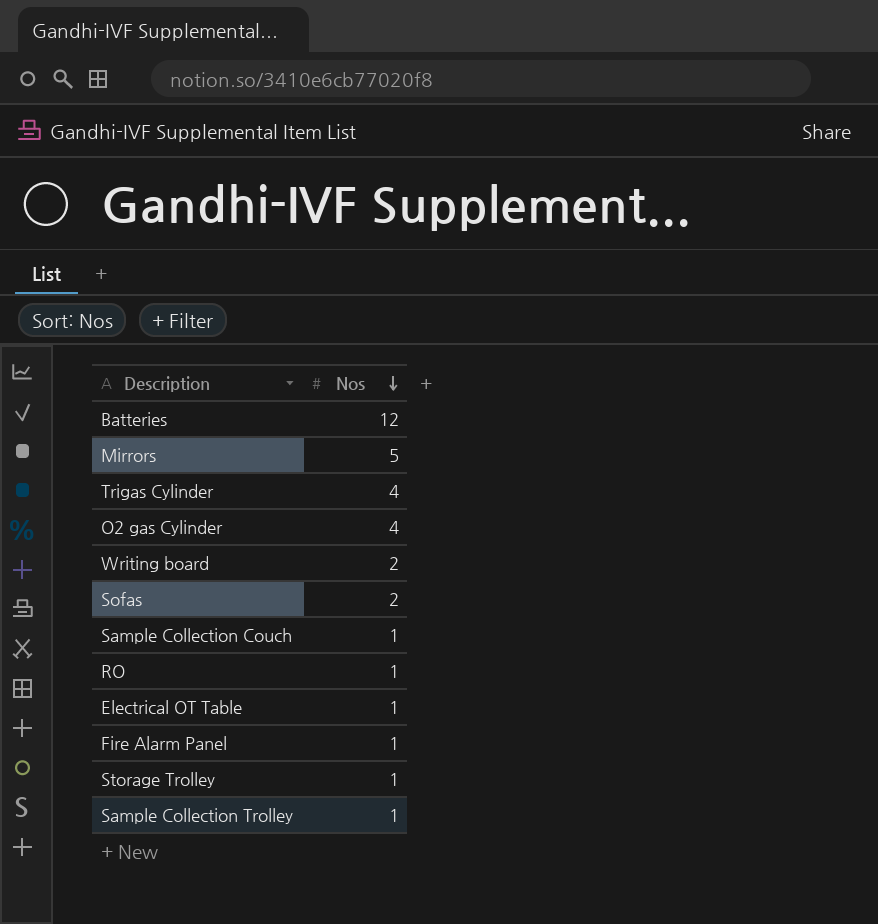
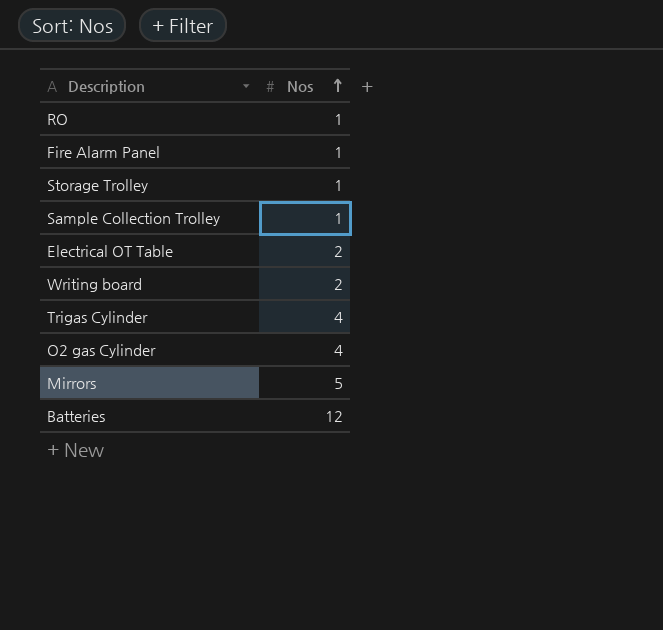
row order: Nos descending -> Nos ascending
row Sofas: 2 -> none
row Sample Collection Couch: 1 -> none
Electrical OT Table | Nos: 1 -> 2

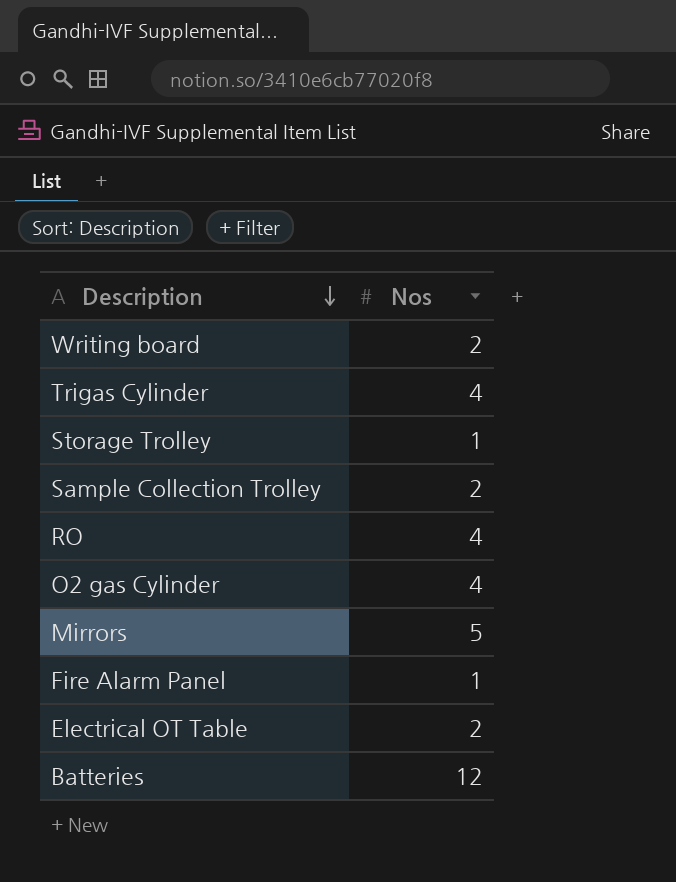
row order: Nos ascending -> Description descending
Sample Collection Trolley | Nos: 1 -> 2
RO | Nos: 1 -> 4

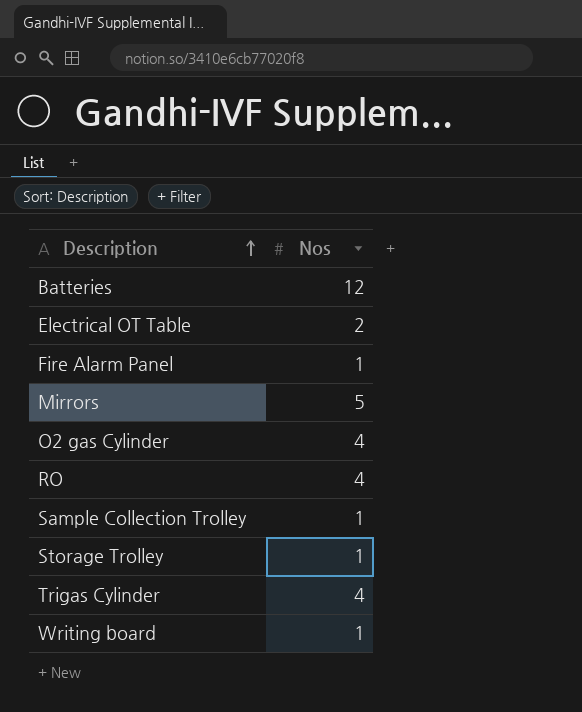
row order: Description descending -> Description ascending
Sample Collection Trolley | Nos: 2 -> 1
Writing board | Nos: 2 -> 1

